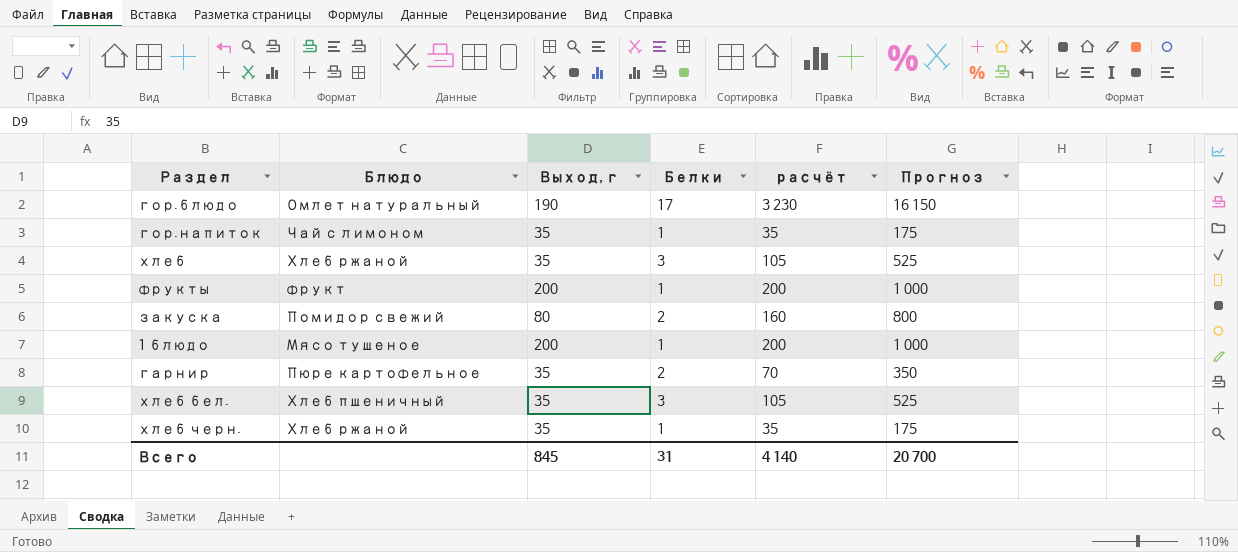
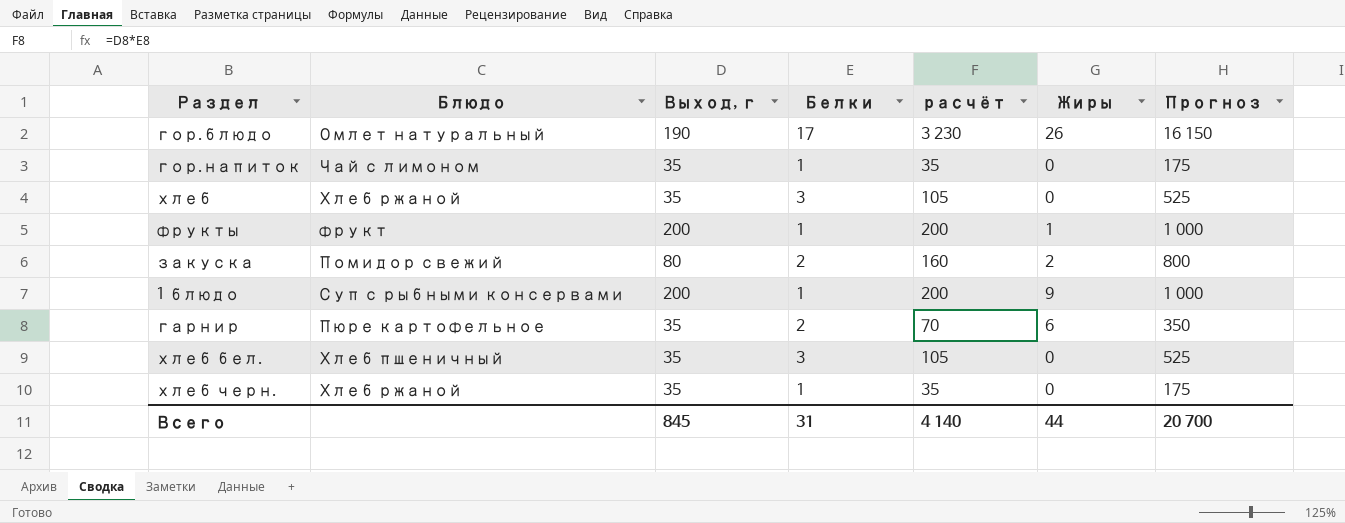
column Жиры | position: none -> 6
1 блюдо | Блюдо: Мясо тушеное -> Суп с рыбными консервами

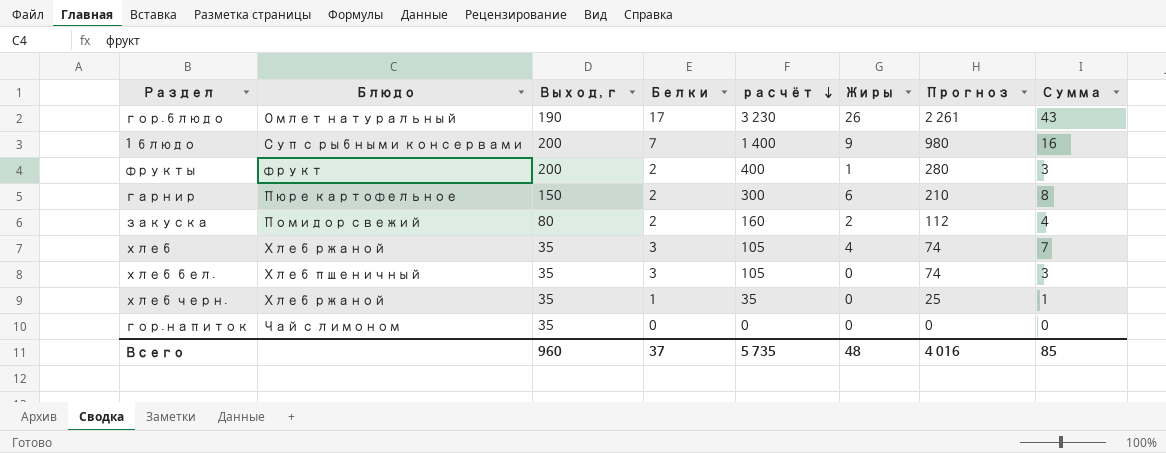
row order: none -> расчёт descending
column Прогноз | formula: [расчёт] * 5 -> [расчёт] * 0,7
column Сумма | formula: none -> [Белки] + [Жиры]
1 блюдо | Белки: 1 -> 7
1 блюдо | расчёт: 200 -> 1 400
фрукты | Белки: 1 -> 2
фрукты | расчёт: 200 -> 400
гарнир | Выход, г: 35 -> 150
гарнир | расчёт: 70 -> 300
хлеб | Жиры: 0 -> 4
гор.напиток | Белки: 1 -> 0
гор.напиток | расчёт: 35 -> 0
Всего | Выход, г: 845 -> 960
Всего | Белки: 31 -> 37
Всего | расчёт: 4 140 -> 5 735
Всего | Жиры: 44 -> 48
Всего | Прогноз: 20 700 -> 4 016

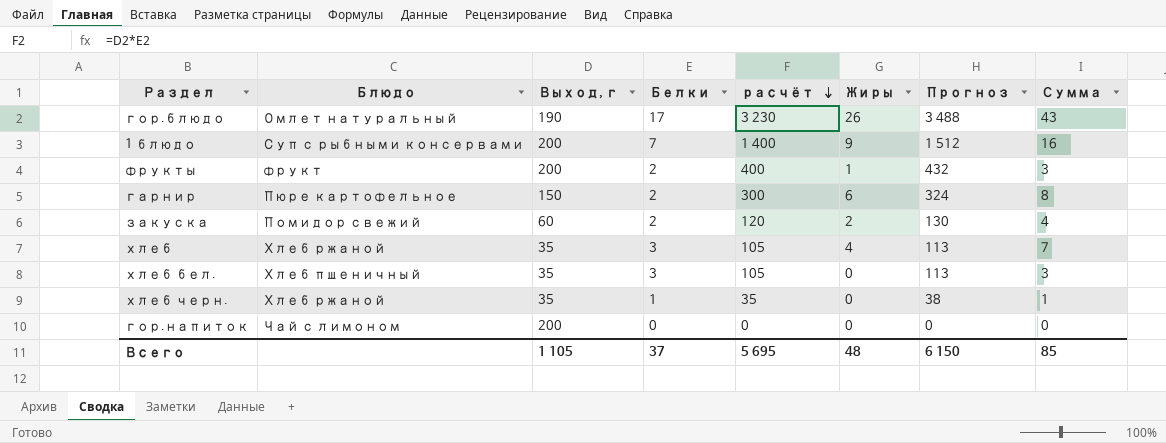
column Прогноз | formula: [расчёт] * 0,7 -> [расчёт] * 1,08
закуска | Выход, г: 80 -> 60
закуска | расчёт: 160 -> 120
гор.напиток | Выход, г: 35 -> 200
Всего | Выход, г: 960 -> 1 105
Всего | расчёт: 5 735 -> 5 695
Всего | Прогноз: 4 016 -> 6 150

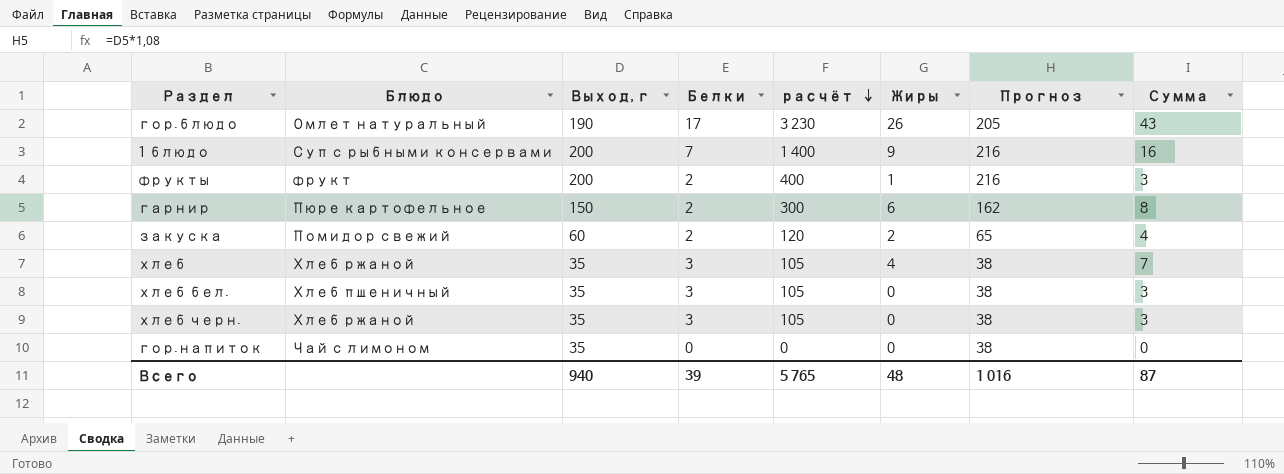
column Прогноз | formula: [расчёт] * 1,08 -> [Выход, г] * 1,08
хлеб черн. | Белки: 1 -> 3
хлеб черн. | расчёт: 35 -> 105
хлеб черн. | Сумма: 1 -> 3
гор.напиток | Выход, г: 200 -> 35
Всего | Выход, г: 1 105 -> 940
Всего | Белки: 37 -> 39
Всего | расчёт: 5 695 -> 5 765
Всего | Прогноз: 6 150 -> 1 016
Всего | Сумма: 85 -> 87

